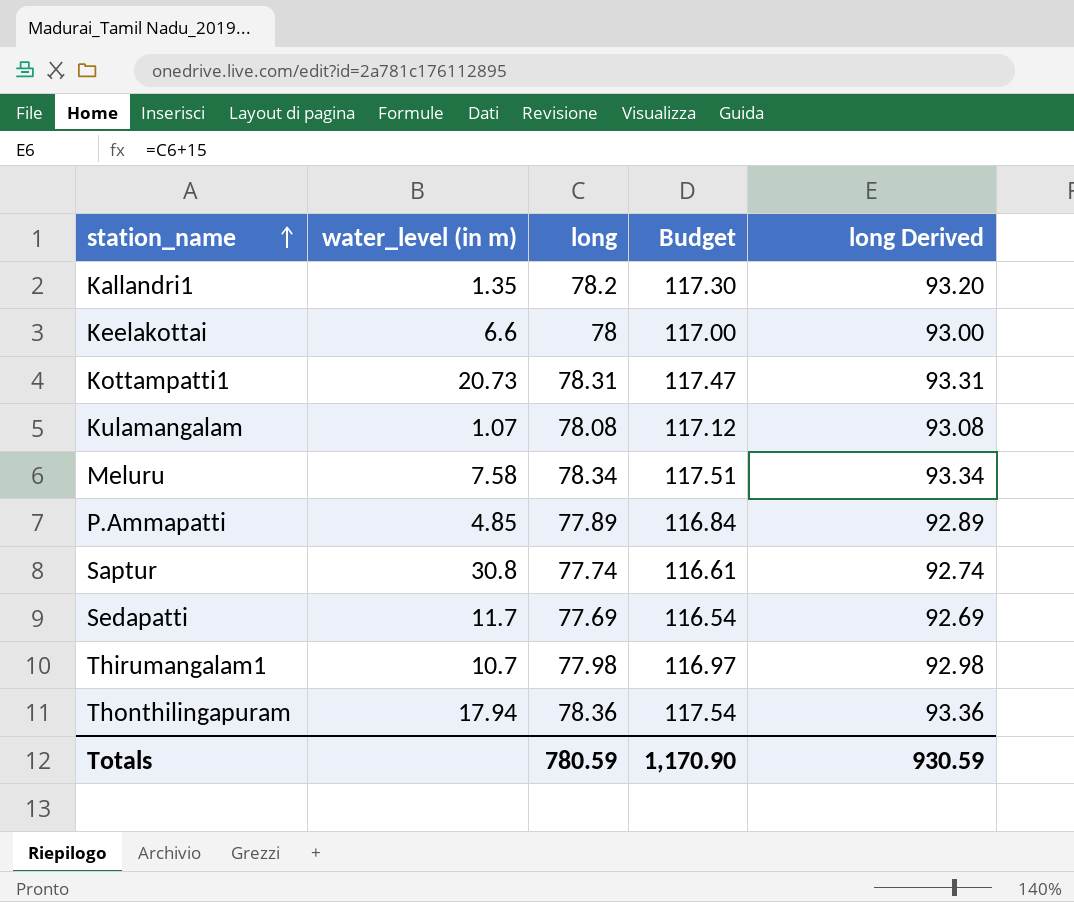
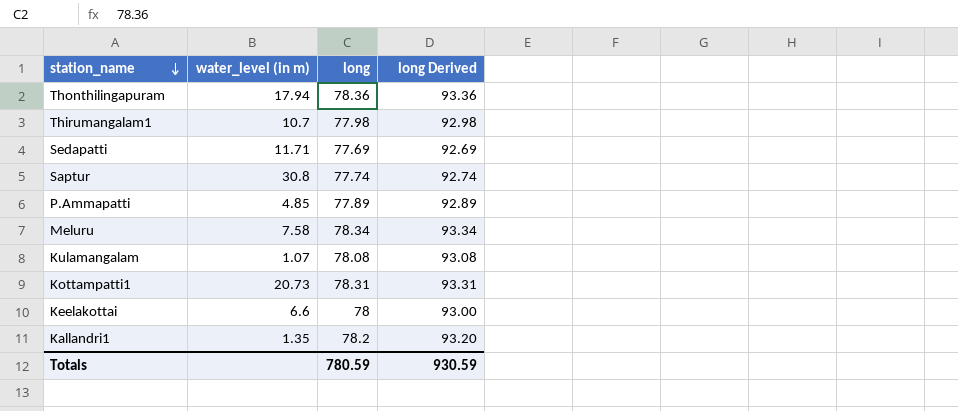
row order: station_name ascending -> station_name descending
column Budget | formula: [long] * 1.5 -> none
Sedapatti | water_level (in m): 11.7 -> 11.71

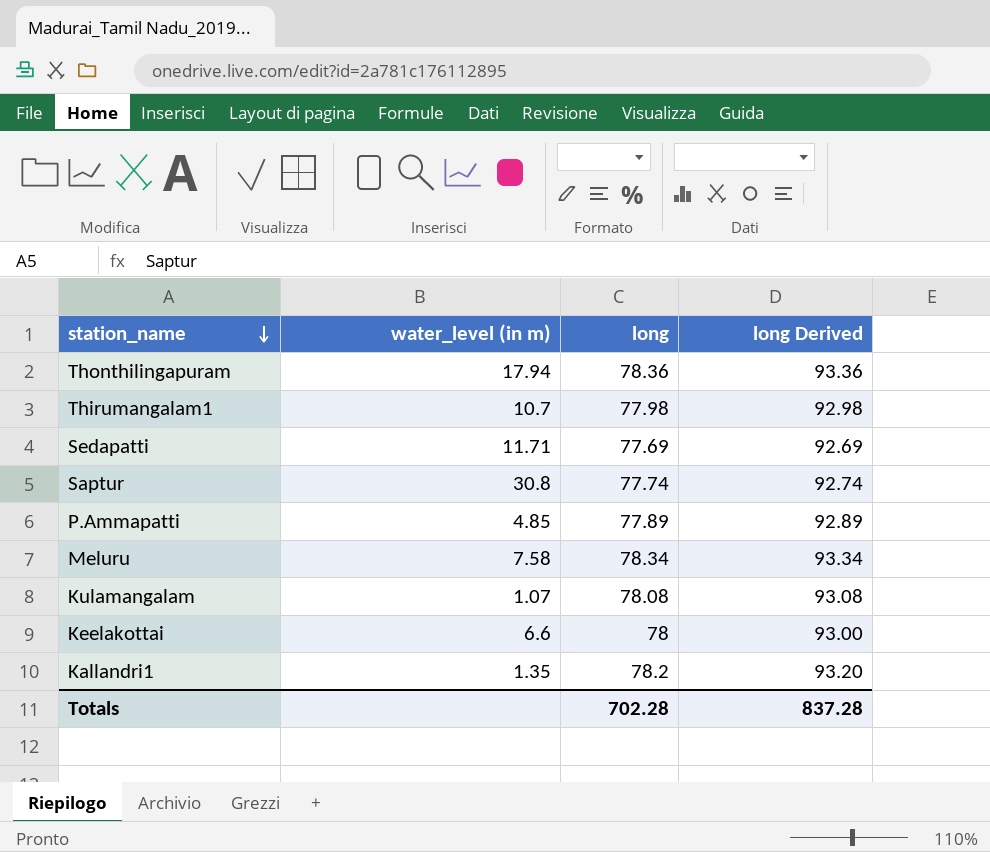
row Kottampatti1: 20.73 | 78.31 | 93.31 -> none
Totals | long: 780.59 -> 702.28
Totals | long Derived: 930.59 -> 837.28

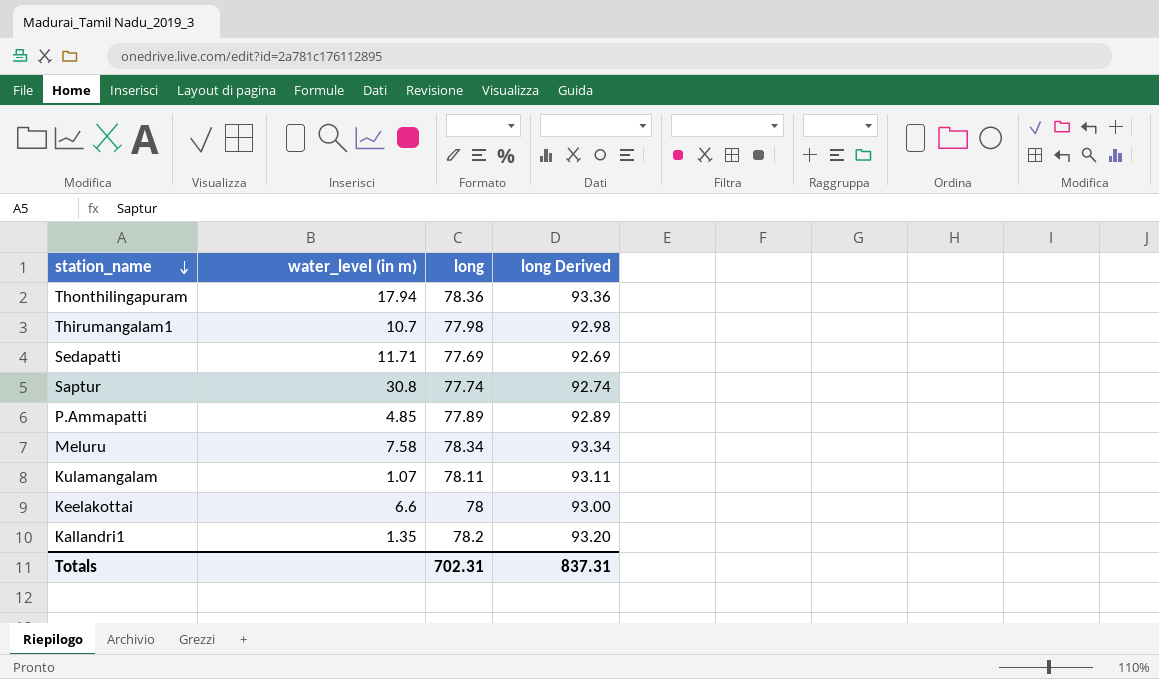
Kulamangalam | long: 78.08 -> 78.11
Kulamangalam | long Derived: 93.08 -> 93.11
Totals | long: 702.28 -> 702.31
Totals | long Derived: 837.28 -> 837.31

